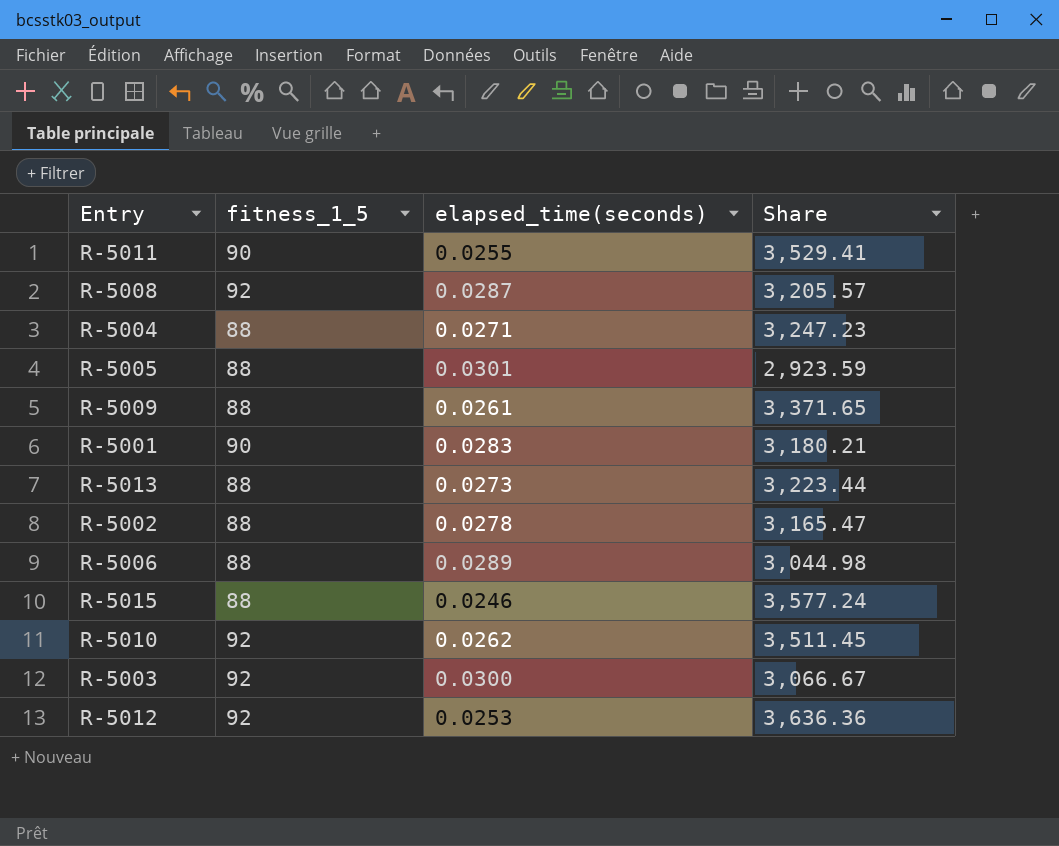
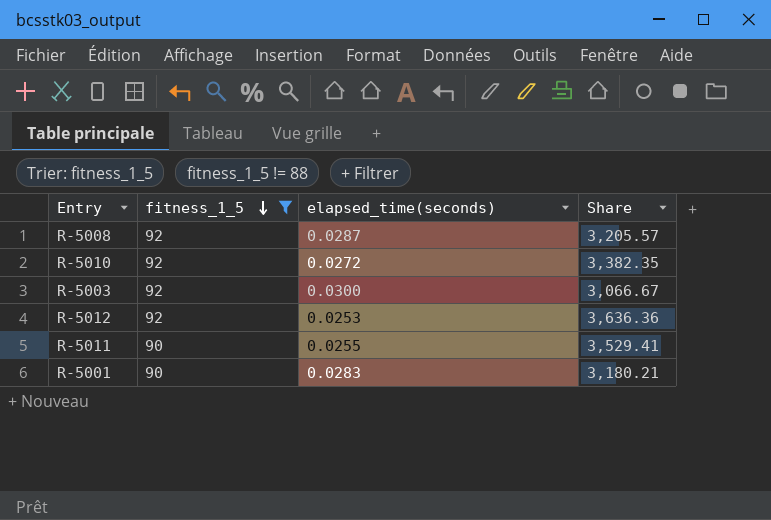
filter: none -> fitness_1_5 != 88
row order: none -> fitness_1_5 descending
R-5010 | elapsed_time(seconds): 0.0262 -> 0.0272
R-5010 | Share: 3,511.45 -> 3,382.35

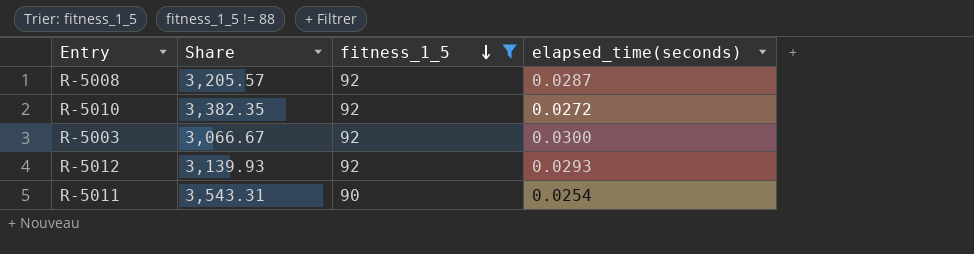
column Share | position: 4 -> 2
row R-5001: 90 | 0.0283 | 3,180.21 -> none
R-5012 | Share: 3,636.36 -> 3,139.93
R-5012 | elapsed_time(seconds): 0.0253 -> 0.0293
R-5011 | Share: 3,529.41 -> 3,543.31
R-5011 | elapsed_time(seconds): 0.0255 -> 0.0254

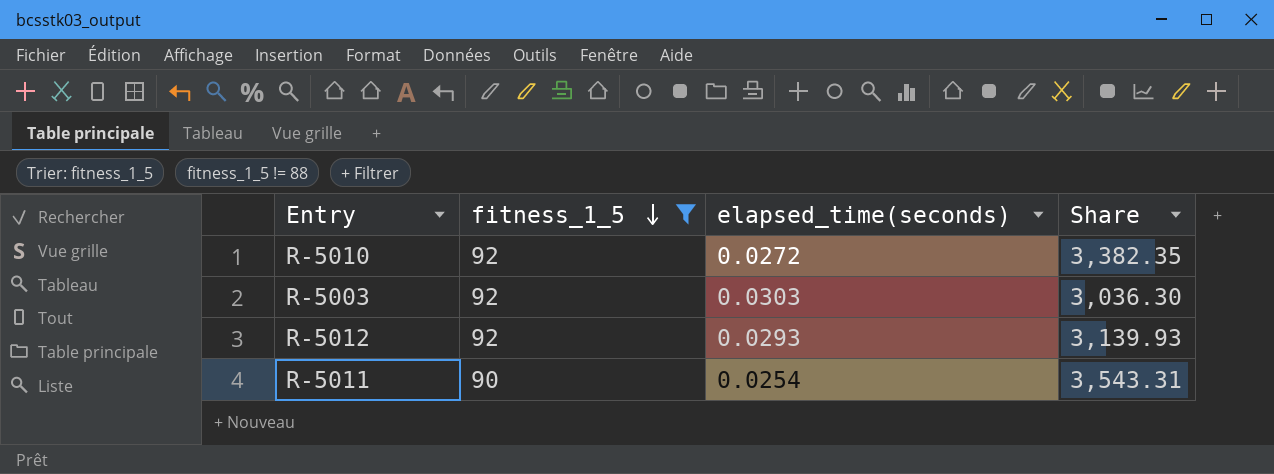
column Share | position: 2 -> 4
row R-5008: 3,205.57 | 92 | 0.0287 -> none
R-5003 | elapsed_time(seconds): 0.0300 -> 0.0303
R-5003 | Share: 3,066.67 -> 3,036.30

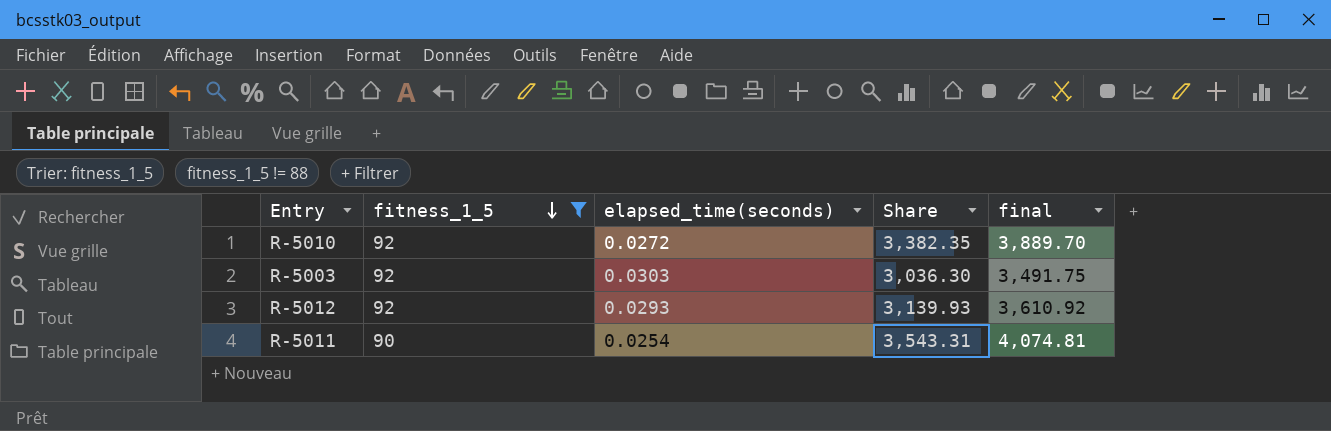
column final | formula: none -> [Share] * 1.15

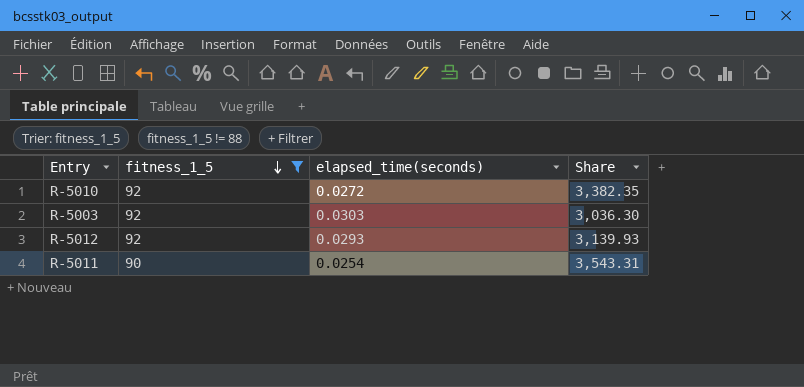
column final | formula: [Share] * 1.15 -> none

